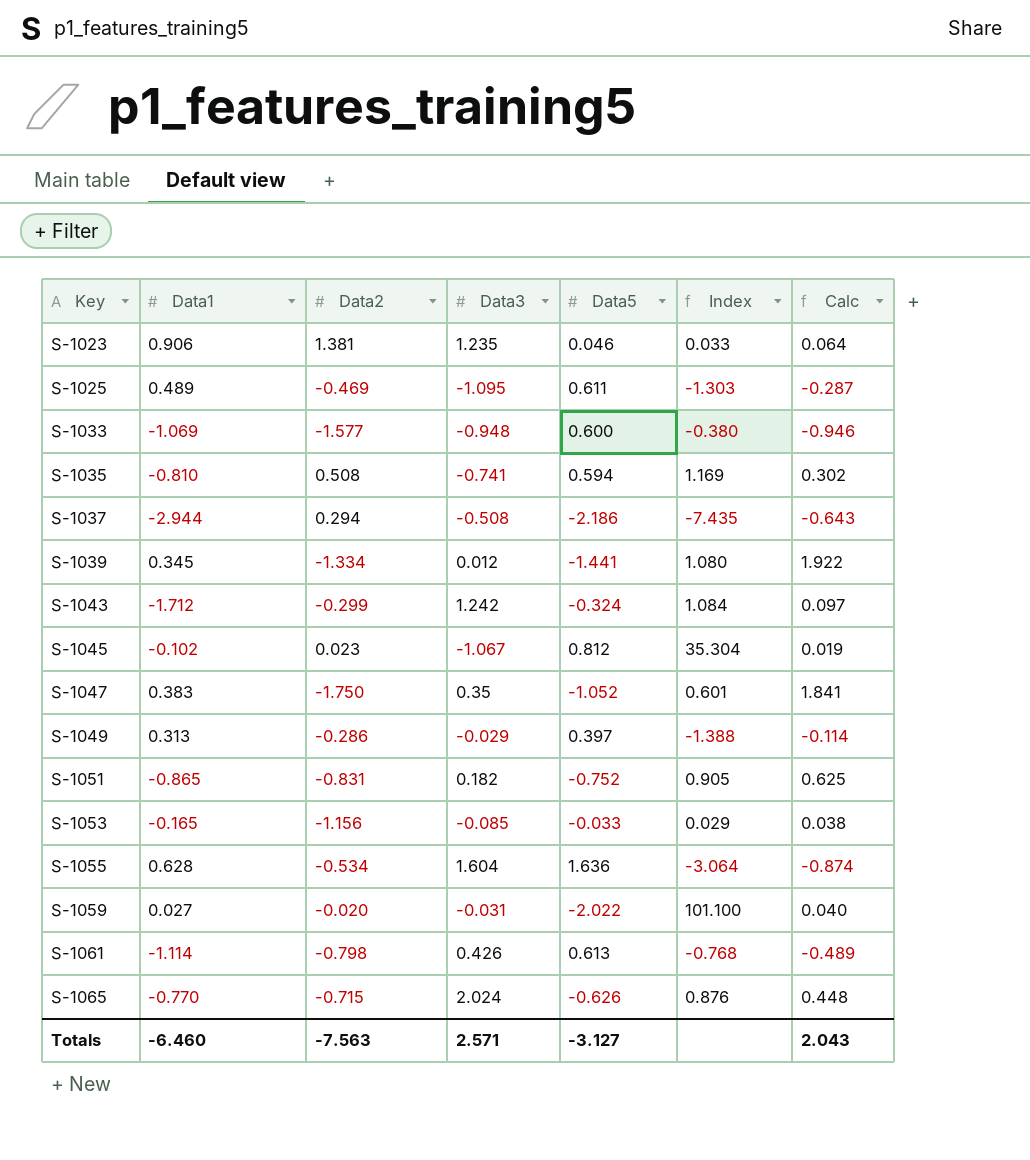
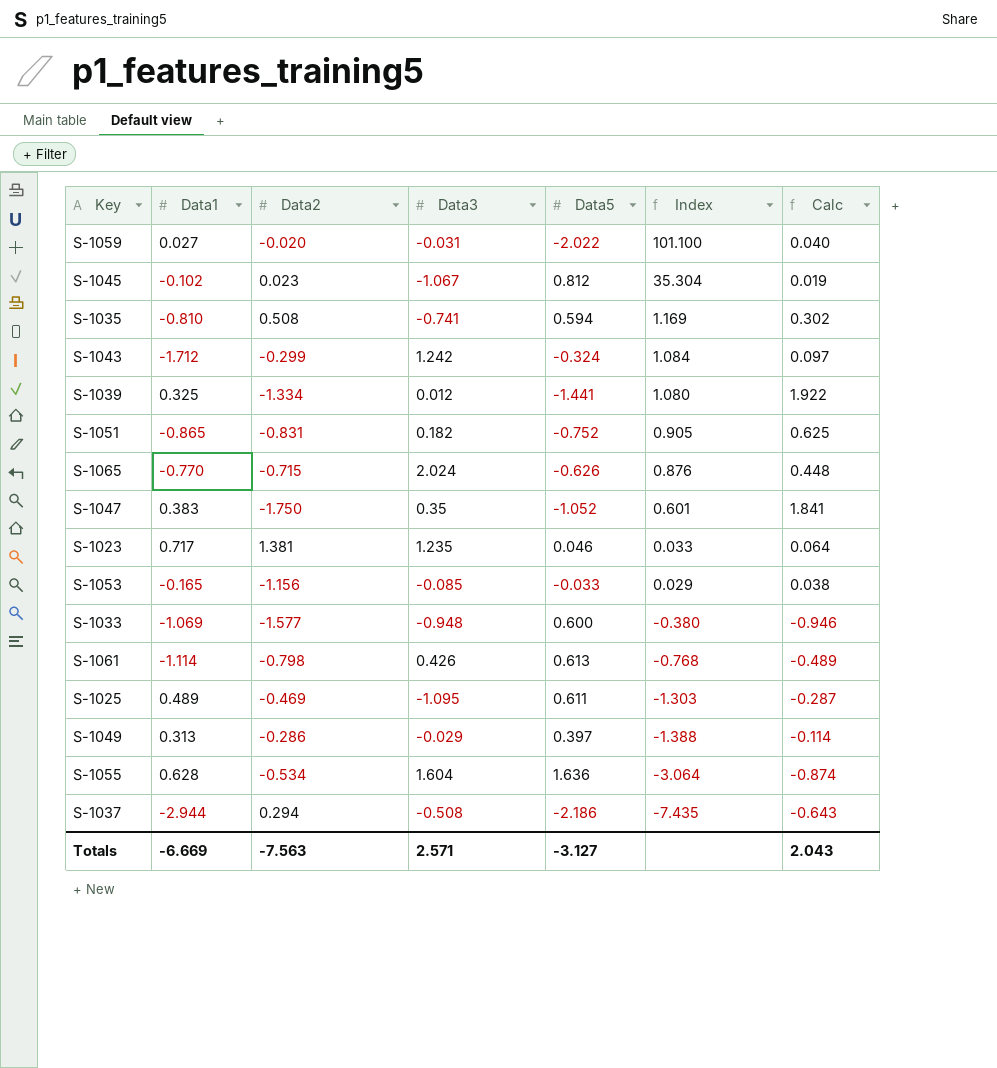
row order: Key ascending -> Index descending
S-1039 | Data1: 0.345 -> 0.325
S-1023 | Data1: 0.906 -> 0.717
Totals | Data1: -6.460 -> -6.669

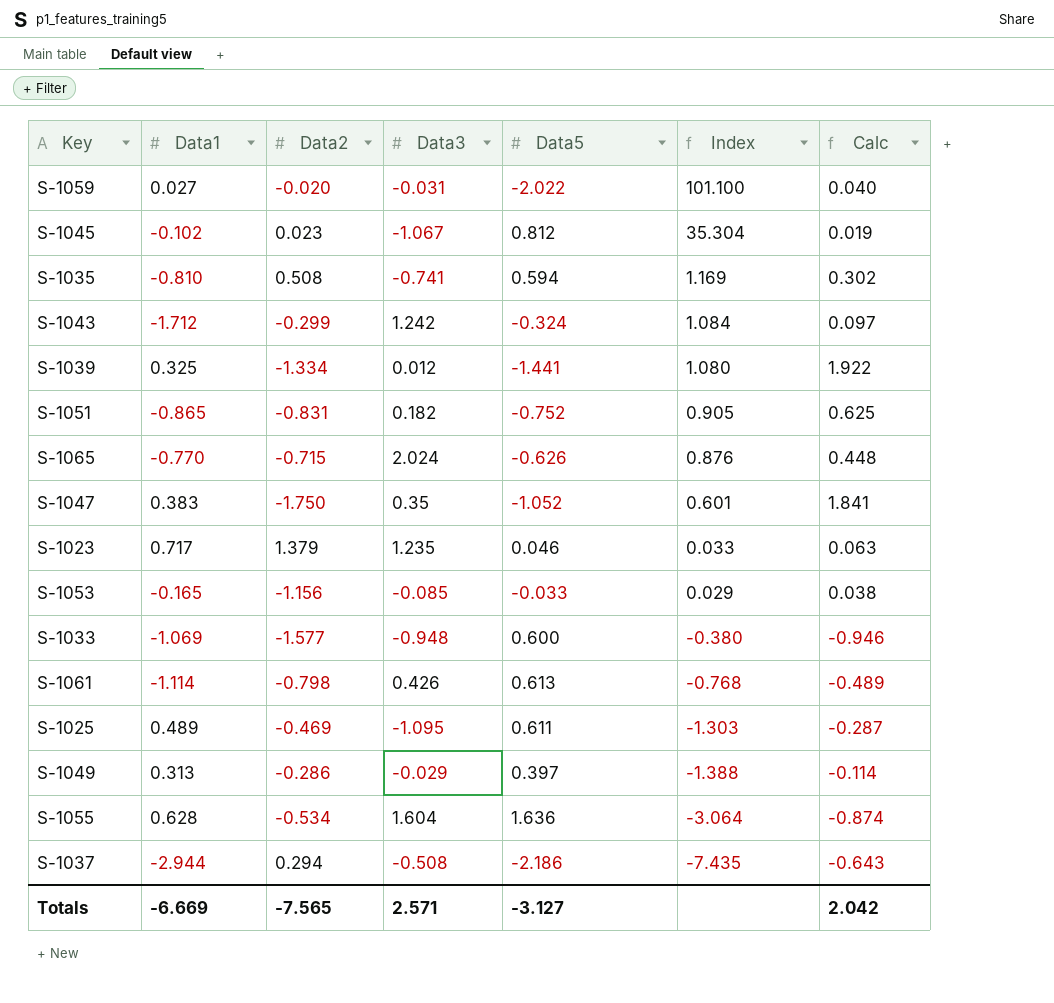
S-1023 | Data2: 1.381 -> 1.379
S-1023 | Calc: 0.064 -> 0.063
Totals | Data2: -7.563 -> -7.565
Totals | Calc: 2.043 -> 2.042

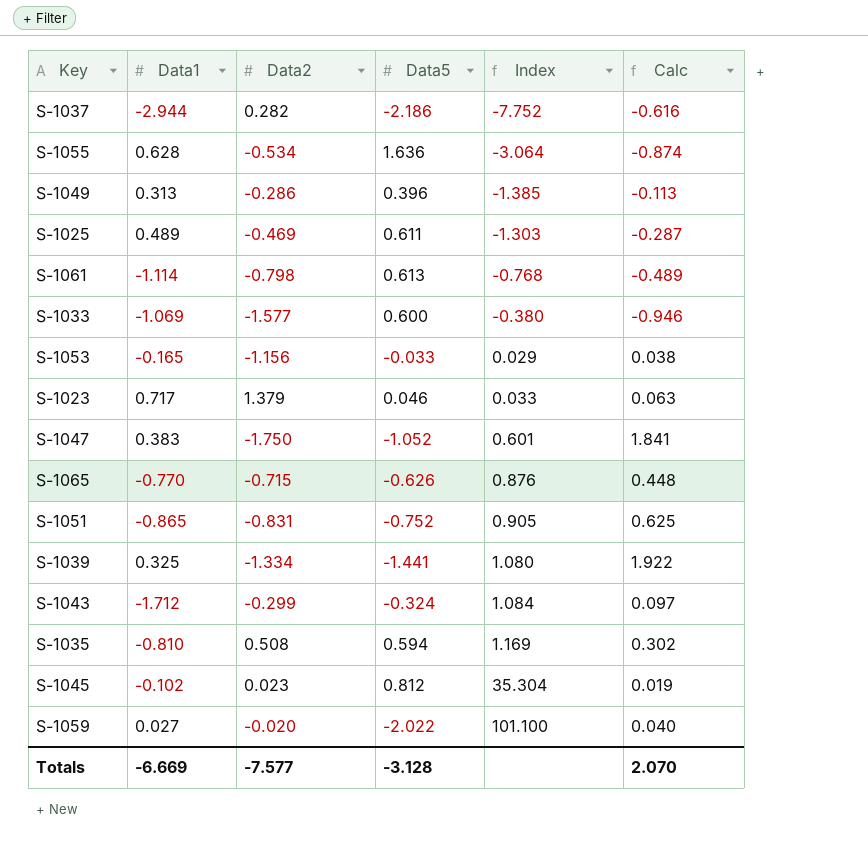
row order: Index descending -> Index ascending
column Data3 | position: 4 -> none
S-1037 | Data2: 0.294 -> 0.282
S-1037 | Index: -7.435 -> -7.752
S-1037 | Calc: -0.643 -> -0.616
S-1049 | Data5: 0.397 -> 0.396
S-1049 | Index: -1.388 -> -1.385
S-1049 | Calc: -0.114 -> -0.113
Totals | Data2: -7.565 -> -7.577
Totals | Data5: -3.127 -> -3.128
Totals | Calc: 2.042 -> 2.070

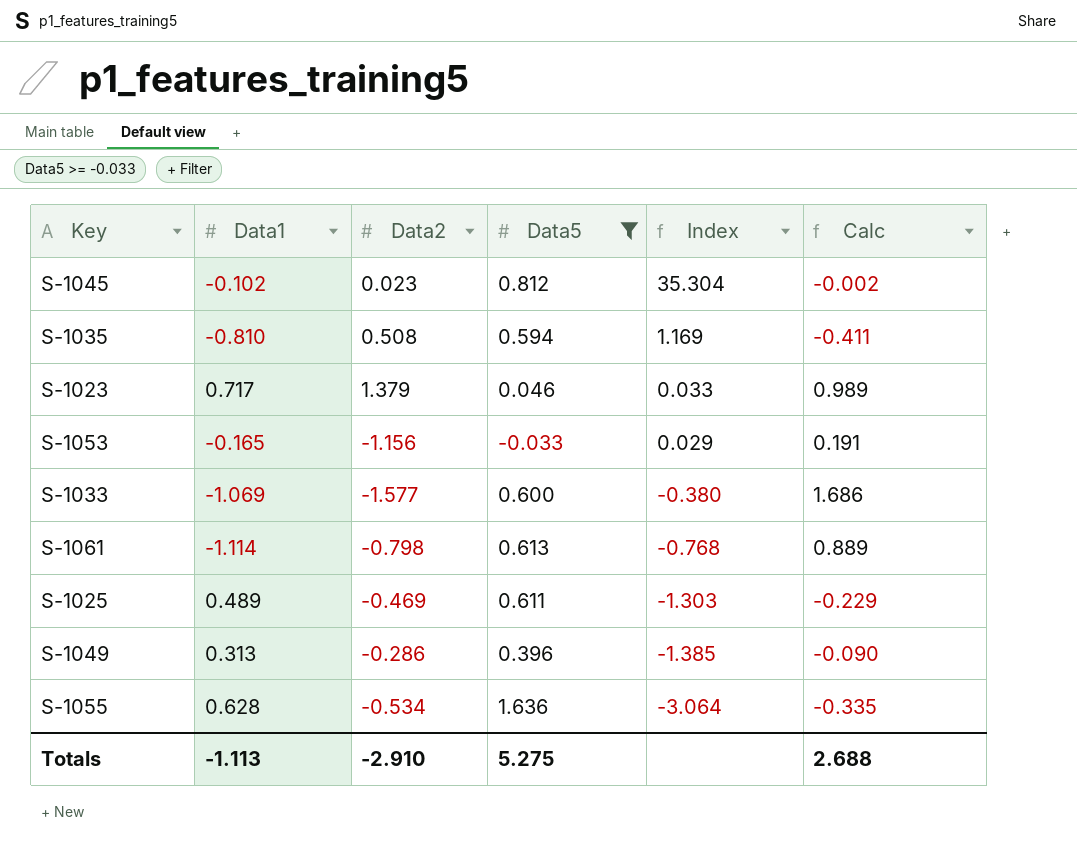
filter: none -> Data5 >= -0.033
row order: Index ascending -> Index descending
column Calc | formula: [Data2] * [Data5] -> [Data1] * [Data2]
Totals | Data1: -6.669 -> -1.113
Totals | Data2: -7.577 -> -2.910
Totals | Data5: -3.128 -> 5.275
Totals | Calc: 2.070 -> 2.688

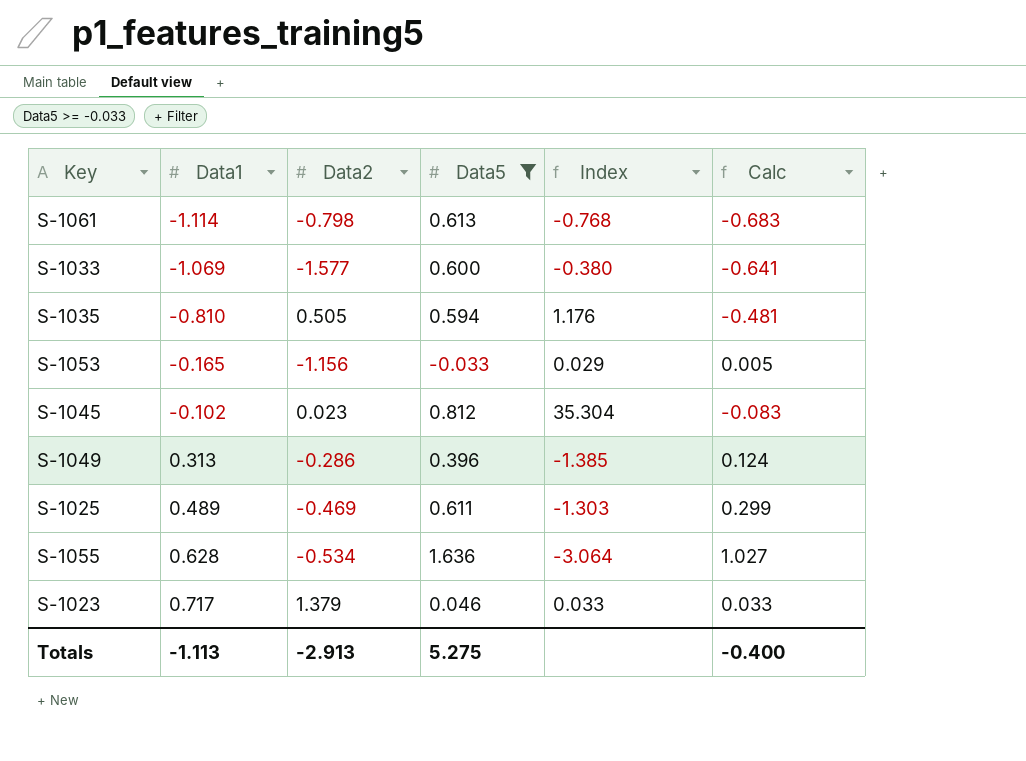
row order: Index descending -> Data1 ascending
column Calc | formula: [Data1] * [Data2] -> [Data1] * [Data5]
S-1035 | Data2: 0.508 -> 0.505
S-1035 | Index: 1.169 -> 1.176
Totals | Data2: -2.910 -> -2.913
Totals | Calc: 2.688 -> -0.400

